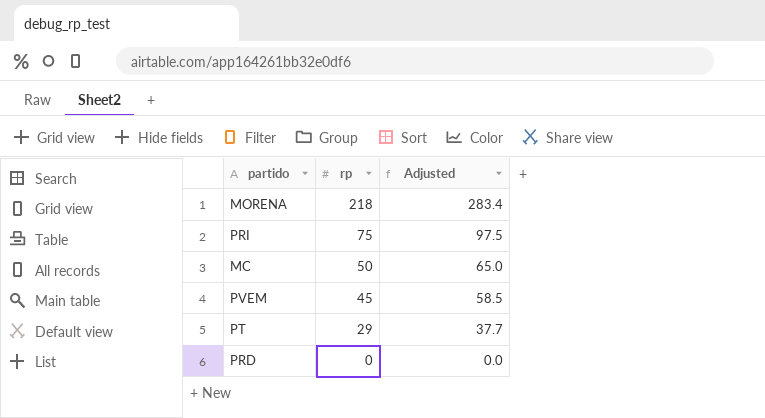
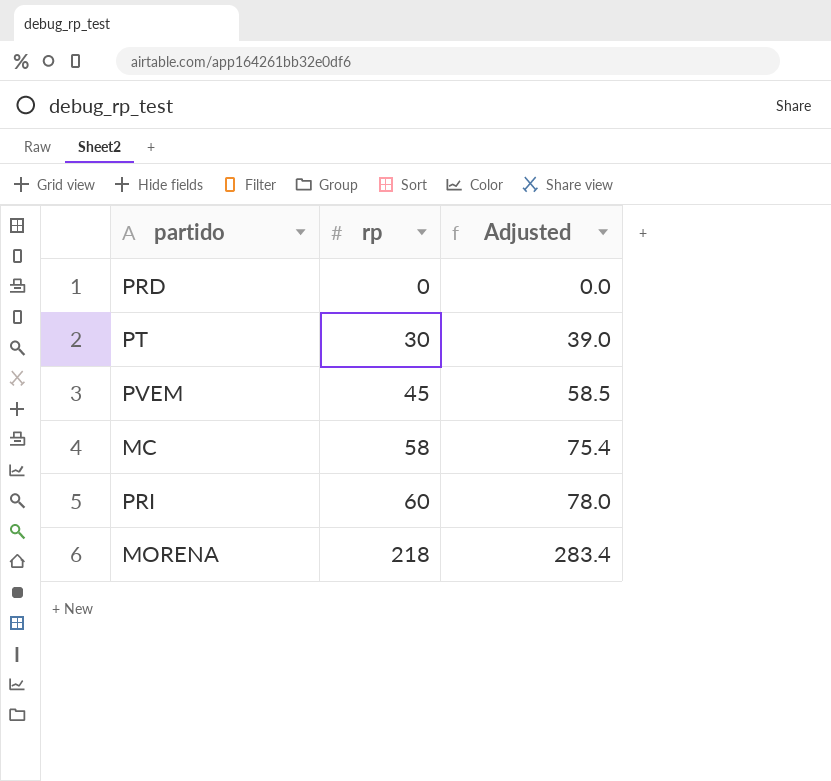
row order: rp descending -> rp ascending
PT | rp: 29 -> 30
PT | Adjusted: 37.7 -> 39.0
MC | rp: 50 -> 58
MC | Adjusted: 65.0 -> 75.4
PRI | rp: 75 -> 60
PRI | Adjusted: 97.5 -> 78.0

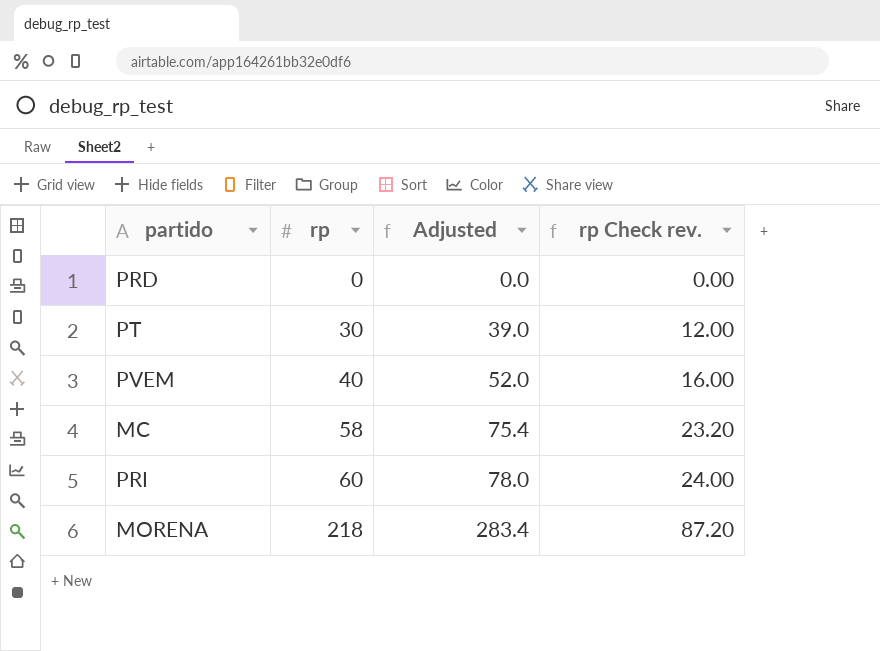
column rp Check rev. | formula: none -> [rp] * 0.4
PVEM | rp: 45 -> 40
PVEM | Adjusted: 58.5 -> 52.0

